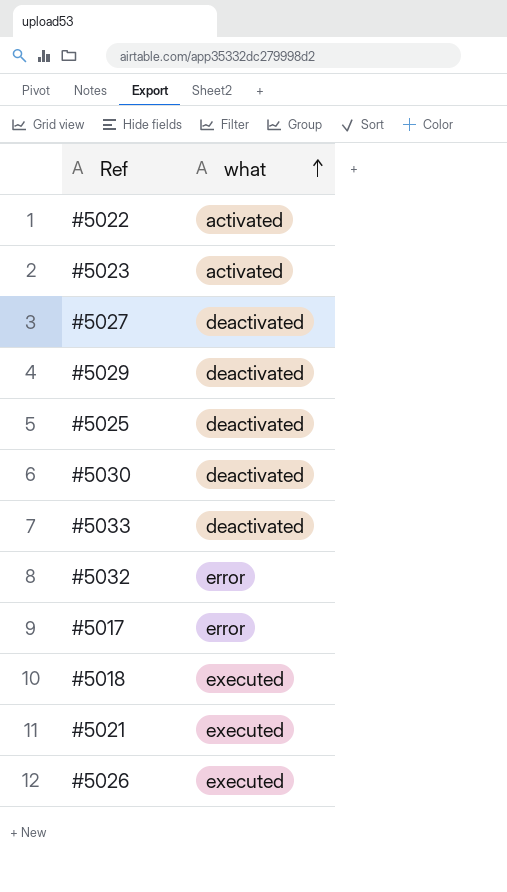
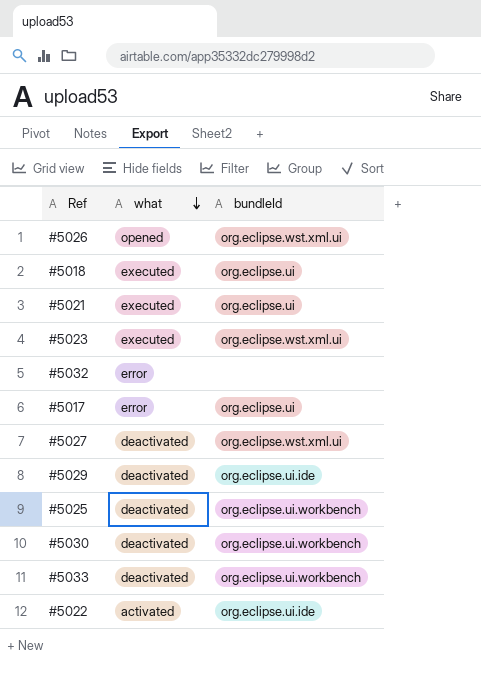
row order: what ascending -> what descending
column bundleId | position: none -> 3
#5026 | what: executed -> opened
#5023 | what: activated -> executed

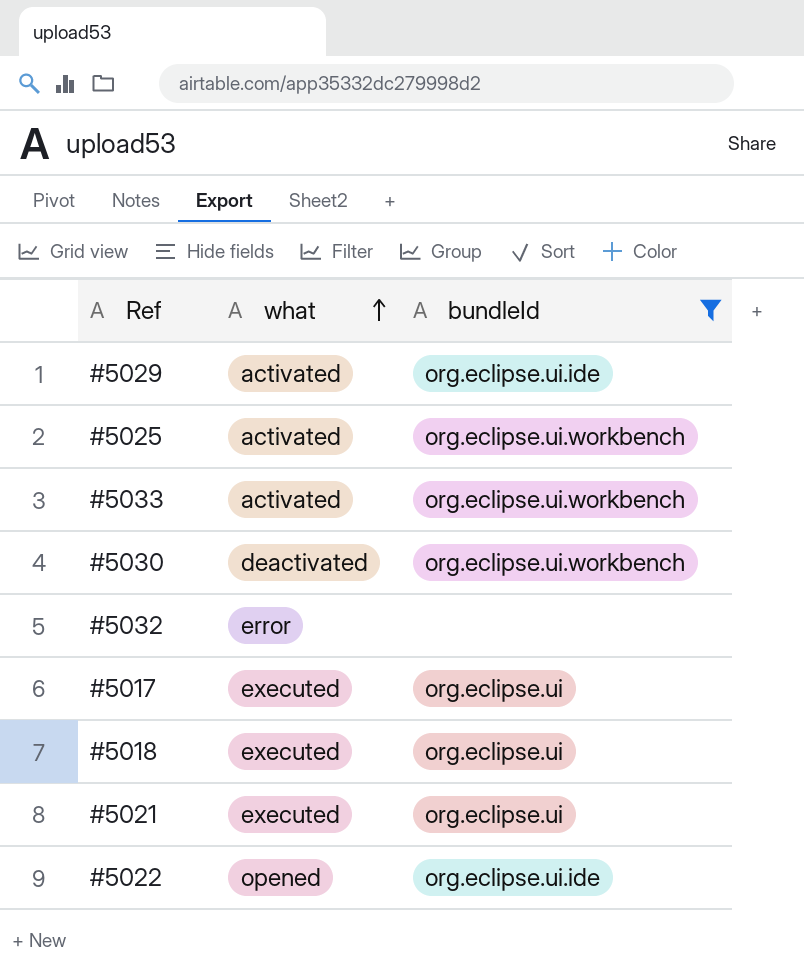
filter: none -> bundleId != org.eclipse.wst.xml.ui
row order: what descending -> what ascending
#5029 | what: deactivated -> activated
#5025 | what: deactivated -> activated
#5033 | what: deactivated -> activated
#5017 | what: error -> executed
#5022 | what: activated -> opened

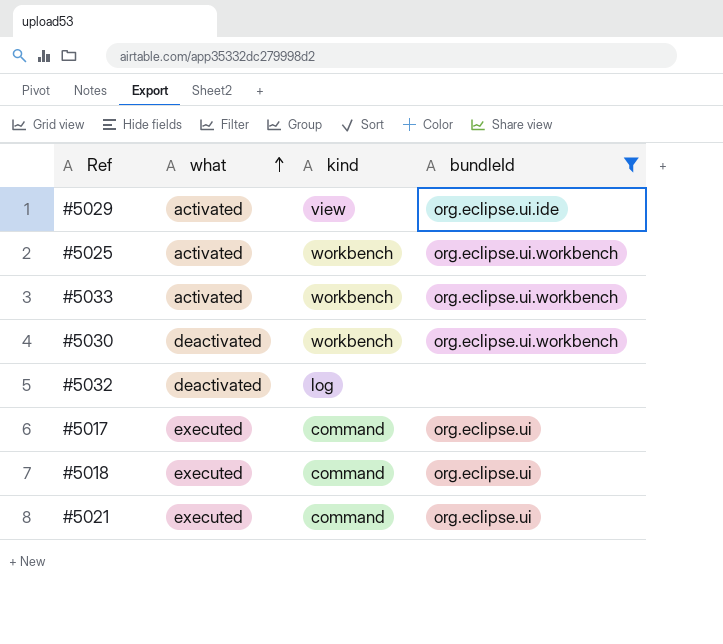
column kind | position: none -> 3
row #5022: opened | org.eclipse.ui.ide -> none
#5032 | what: error -> deactivated

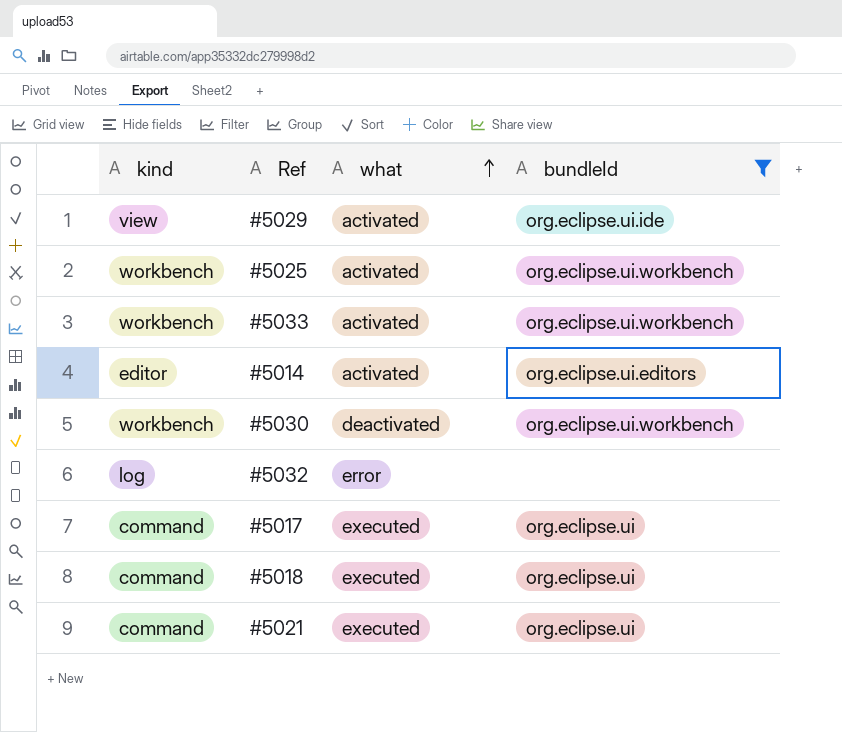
column kind | position: 3 -> 1
row #5014: none -> editor | activated | org.eclipse.ui.editors
#5032 | what: deactivated -> error

